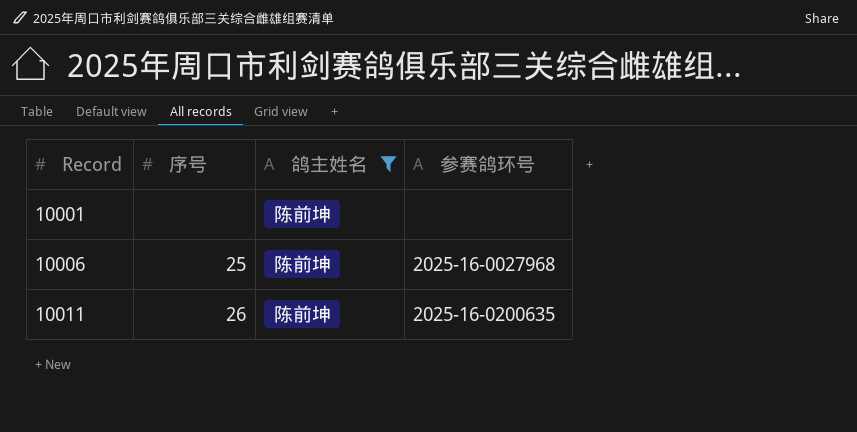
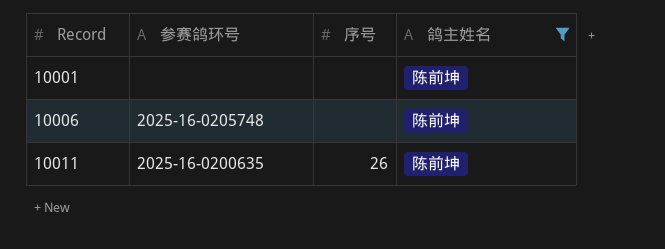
column 参赛鸽环号 | position: 4 -> 2
10006 | 参赛鸽环号: 2025-16-0027968 -> 2025-16-0205748
10006 | 序号: 25 -> none

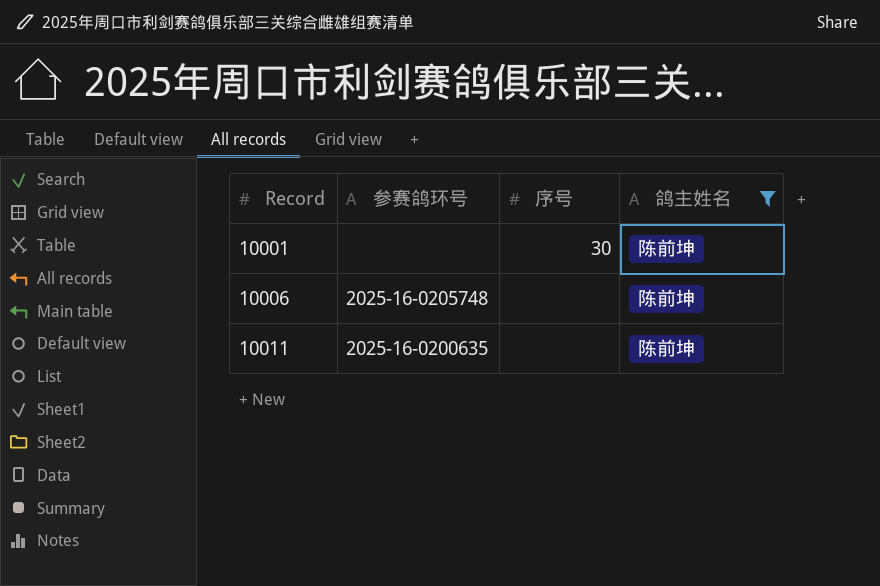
10001 | 序号: none -> 30
10011 | 序号: 26 -> none

